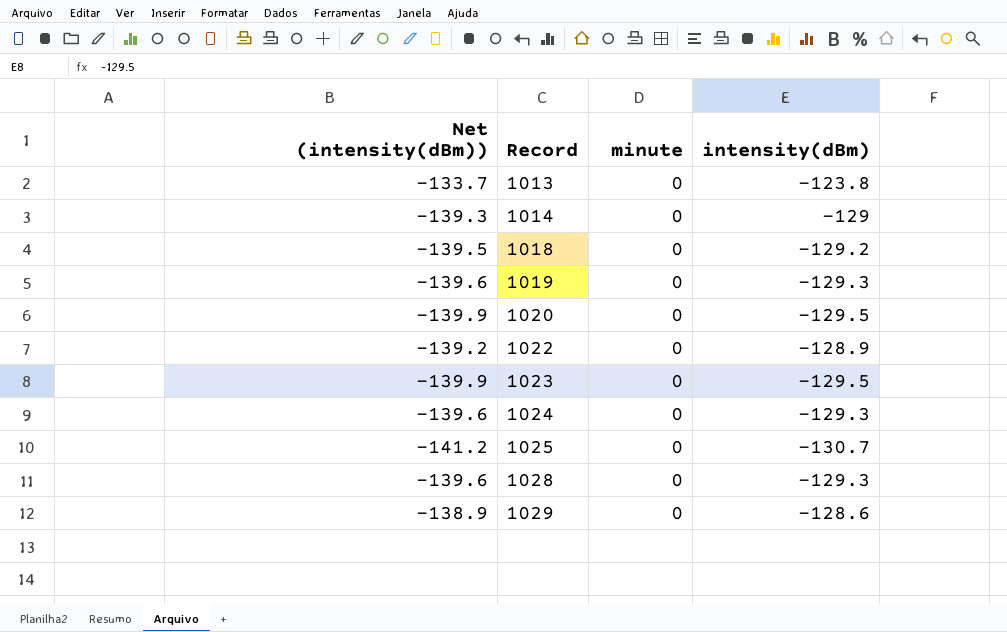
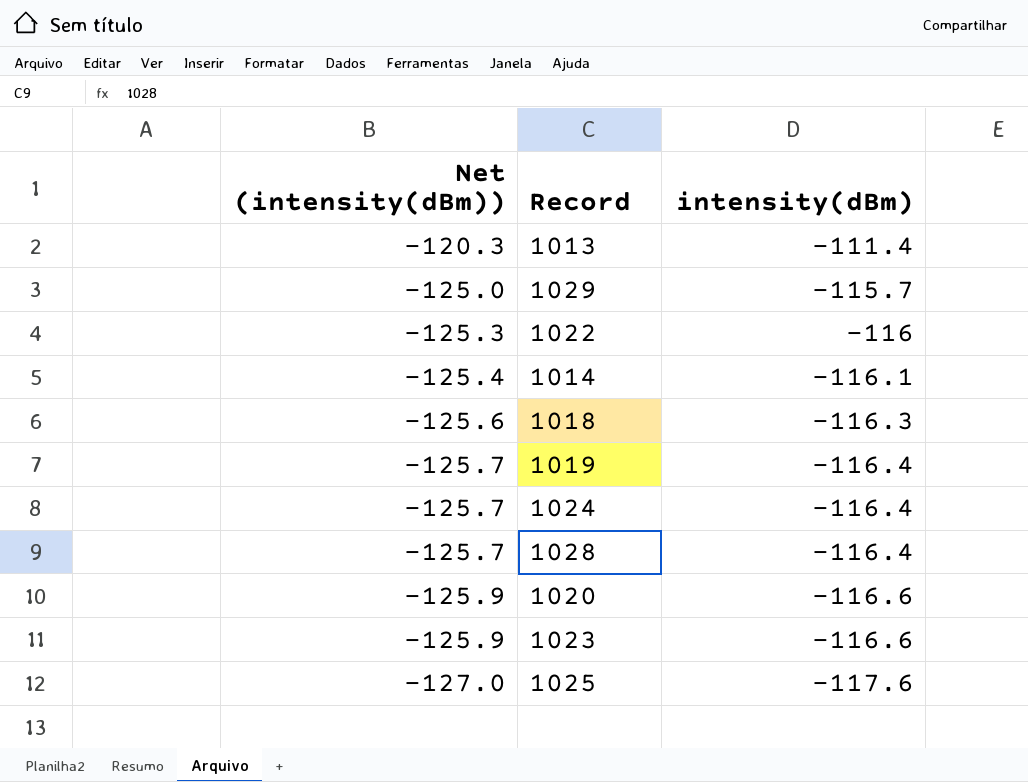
row order: Record ascending -> Net (intensity(dBm)) descending
column minute | position: 3 -> none
1013 | Net (intensity(dBm)): -133.7 -> -120.3
1013 | intensity(dBm): -123.8 -> -111.4
1029 | Net (intensity(dBm)): -138.9 -> -125.0
1029 | intensity(dBm): -128.6 -> -115.7
1022 | Net (intensity(dBm)): -139.2 -> -125.3
1022 | intensity(dBm): -128.9 -> -116
1014 | Net (intensity(dBm)): -139.3 -> -125.4
1014 | intensity(dBm): -129 -> -116.1
1018 | Net (intensity(dBm)): -139.5 -> -125.6
1018 | intensity(dBm): -129.2 -> -116.3
1019 | Net (intensity(dBm)): -139.6 -> -125.7
1019 | intensity(dBm): -129.3 -> -116.4
1024 | Net (intensity(dBm)): -139.6 -> -125.7
1024 | intensity(dBm): -129.3 -> -116.4
1028 | Net (intensity(dBm)): -139.6 -> -125.7
1028 | intensity(dBm): -129.3 -> -116.4
1020 | Net (intensity(dBm)): -139.9 -> -125.9
1020 | intensity(dBm): -129.5 -> -116.6
1023 | Net (intensity(dBm)): -139.9 -> -125.9
1023 | intensity(dBm): -129.5 -> -116.6
1025 | Net (intensity(dBm)): -141.2 -> -127.0
1025 | intensity(dBm): -130.7 -> -117.6

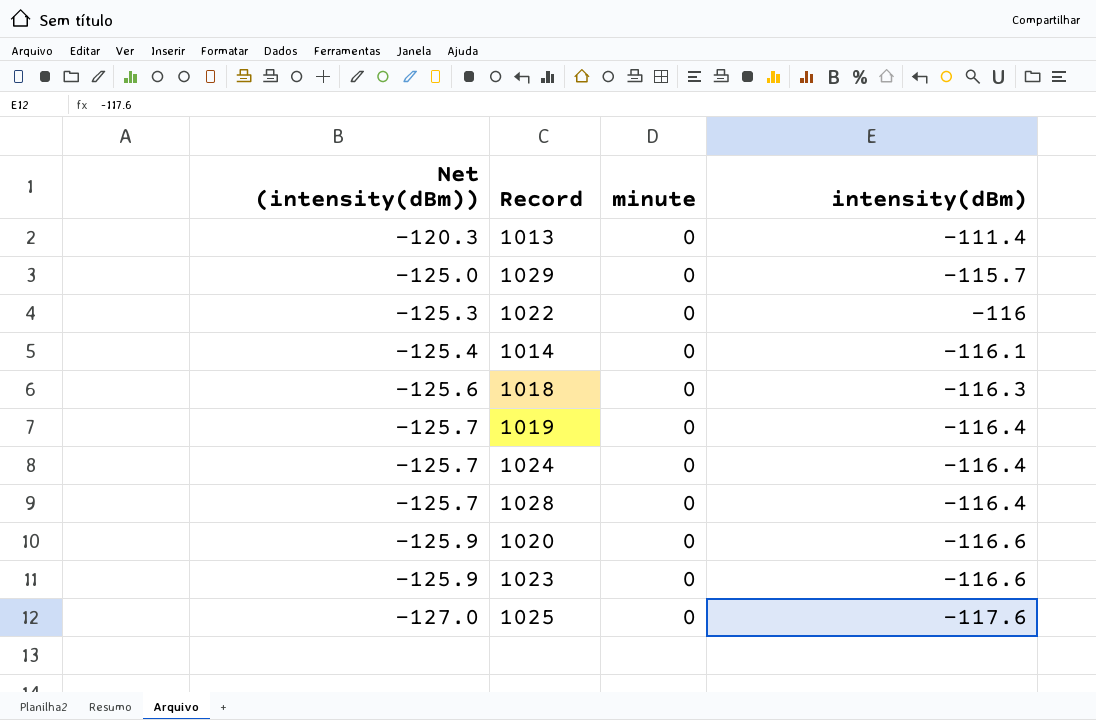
column minute | position: none -> 3

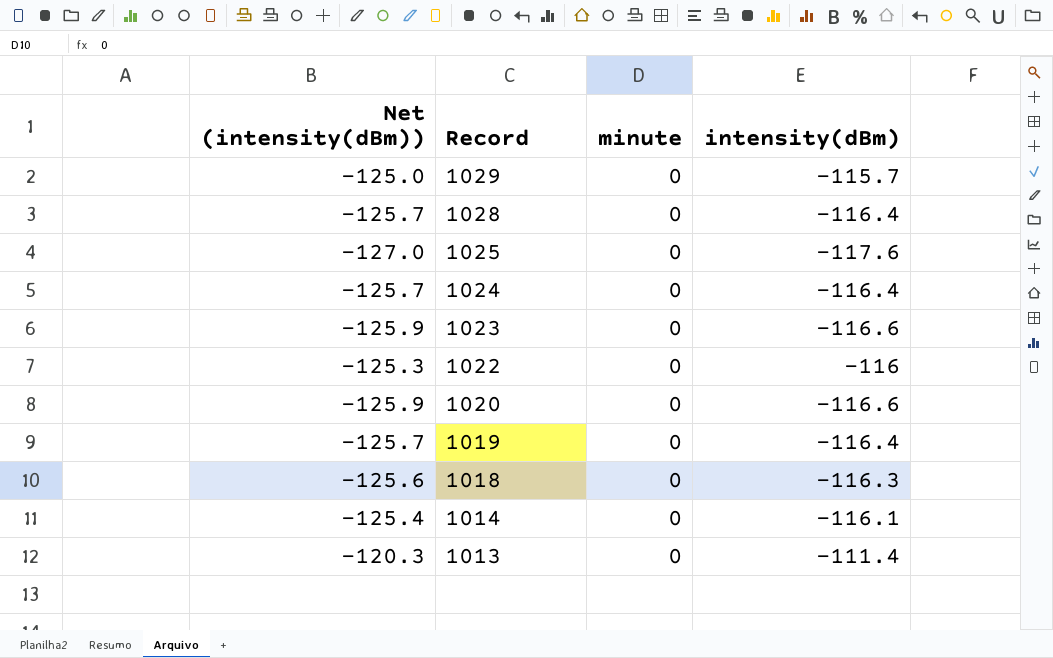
row order: Net (intensity(dBm)) descending -> Record descending

